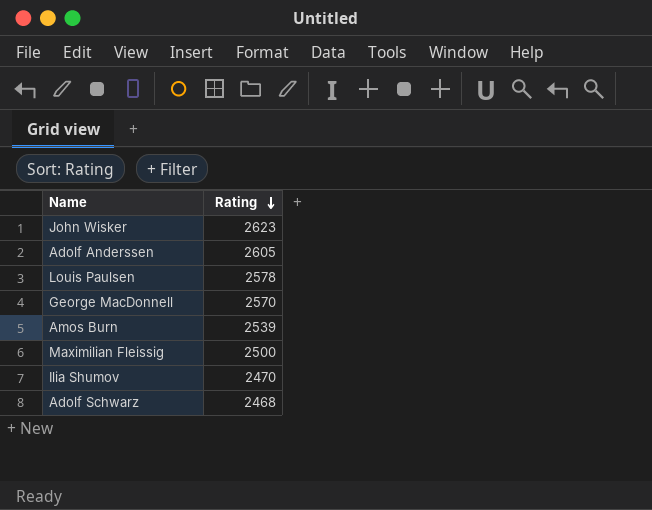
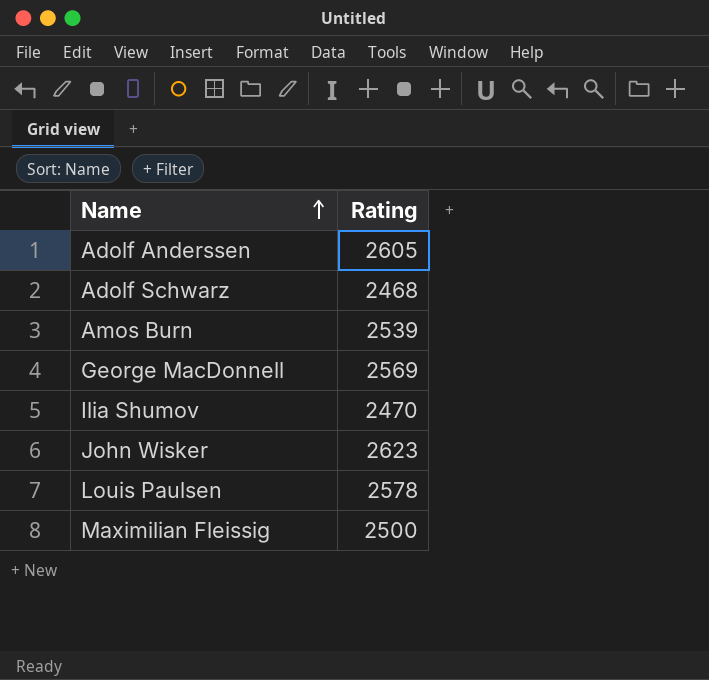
row order: Rating descending -> Name ascending
George MacDonnell | Rating: 2570 -> 2569

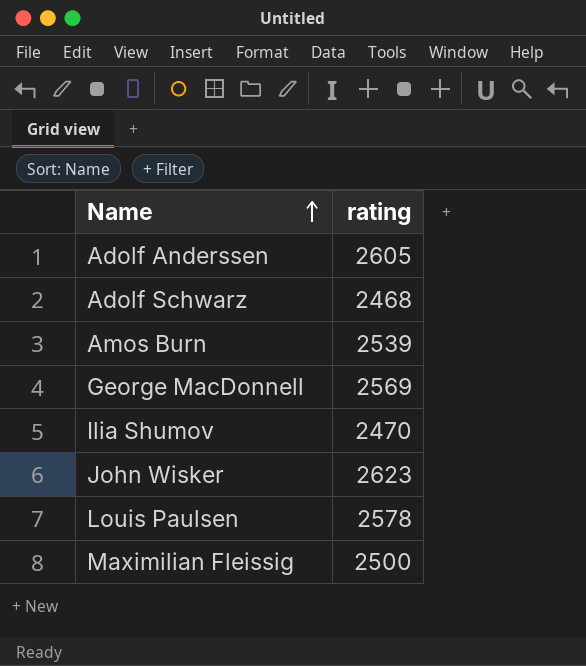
column name: Rating -> rating

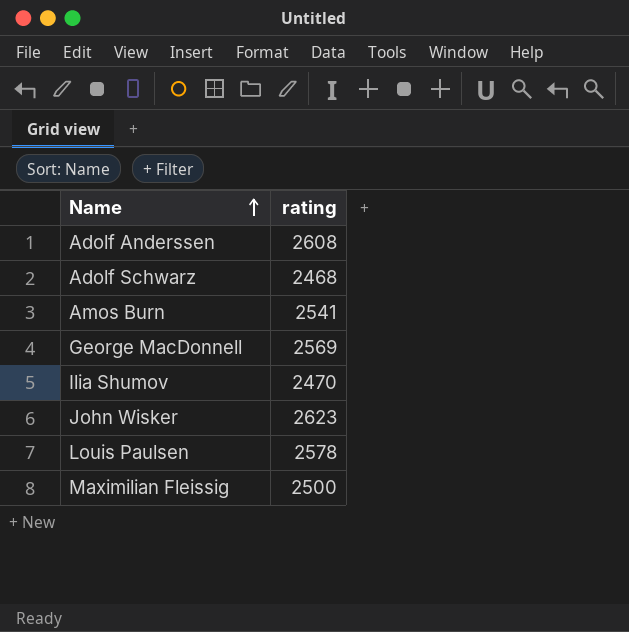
Adolf Anderssen | rating: 2605 -> 2608
Amos Burn | rating: 2539 -> 2541

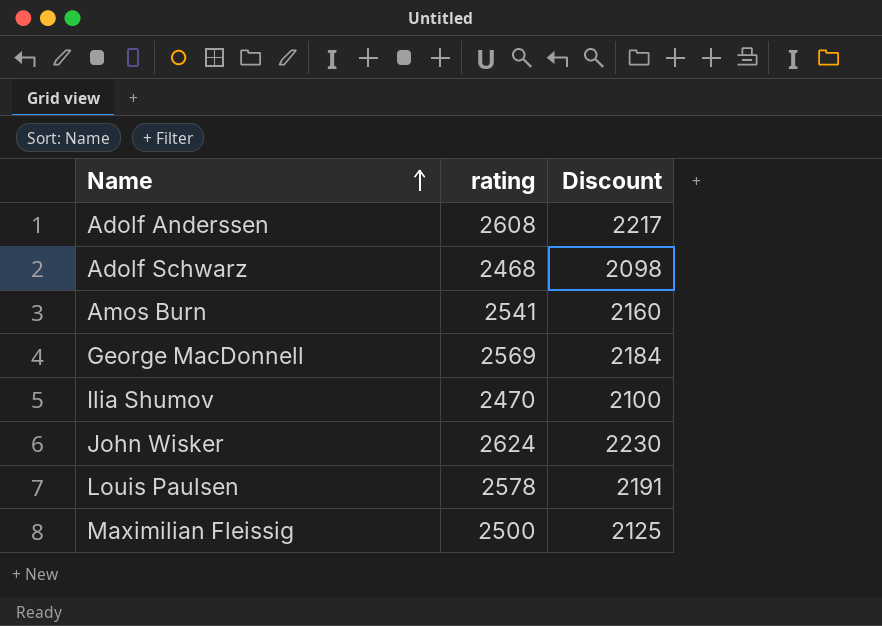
column Discount | formula: none -> [rating] * 0.85
John Wisker | rating: 2623 -> 2624

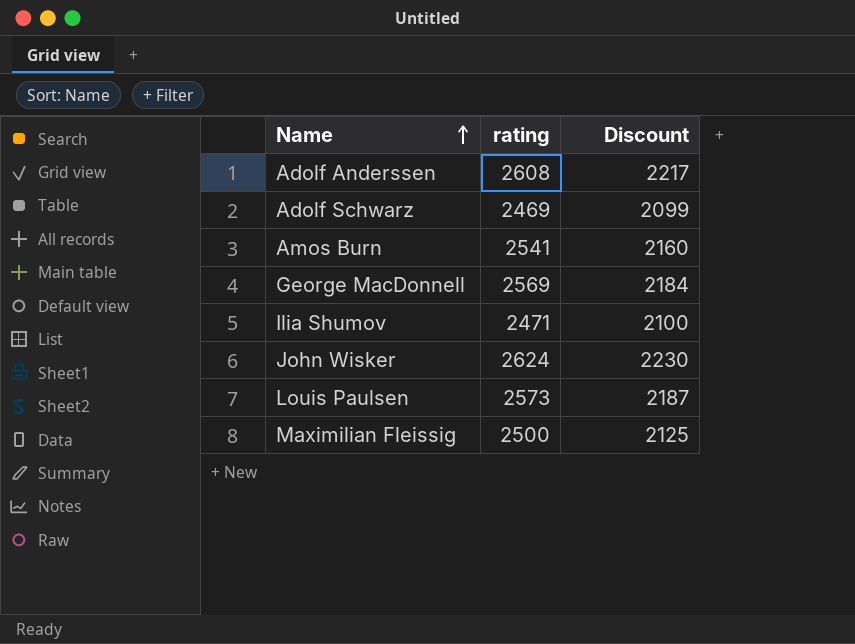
Adolf Schwarz | rating: 2468 -> 2469
Adolf Schwarz | Discount: 2098 -> 2099
Ilia Shumov | rating: 2470 -> 2471
Louis Paulsen | rating: 2578 -> 2573
Louis Paulsen | Discount: 2191 -> 2187

